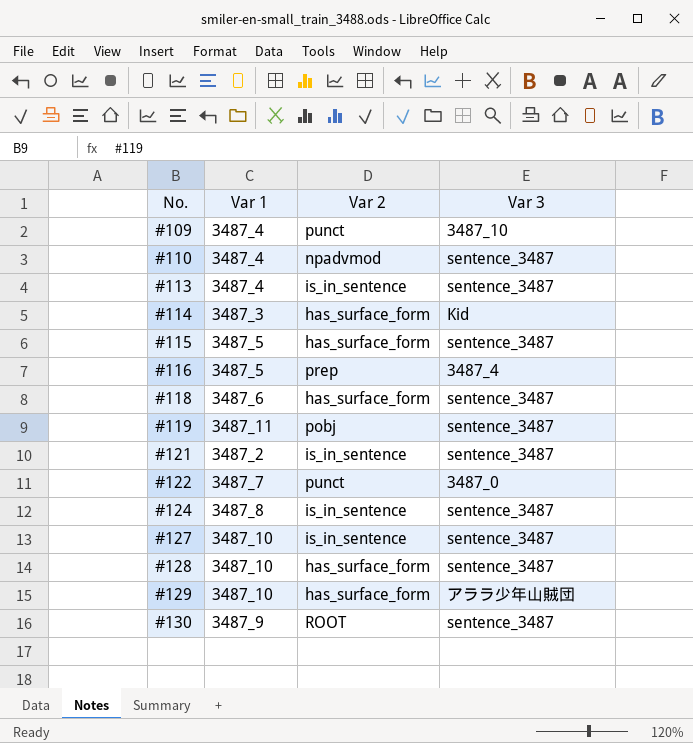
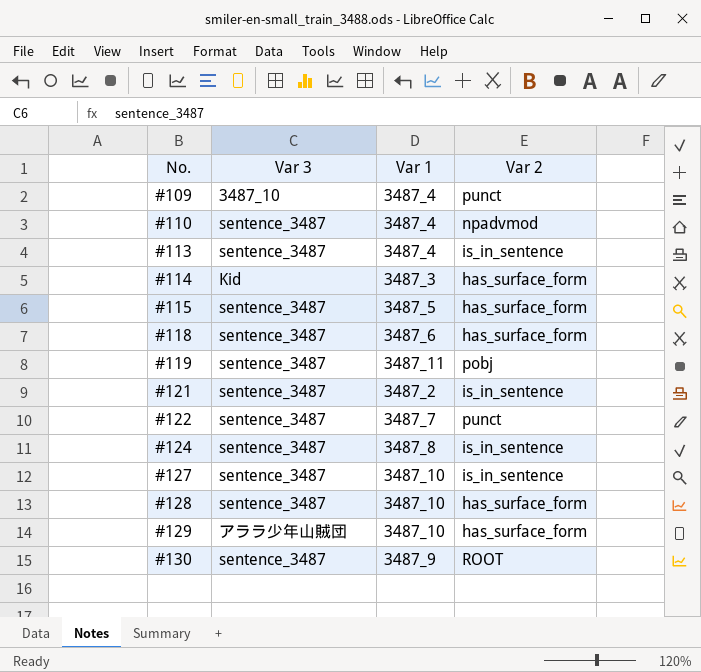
column Var 3 | position: 4 -> 2
row #116: 3487_5 | prep | 3487_4 -> none
#122 | Var 3: 3487_0 -> sentence_3487

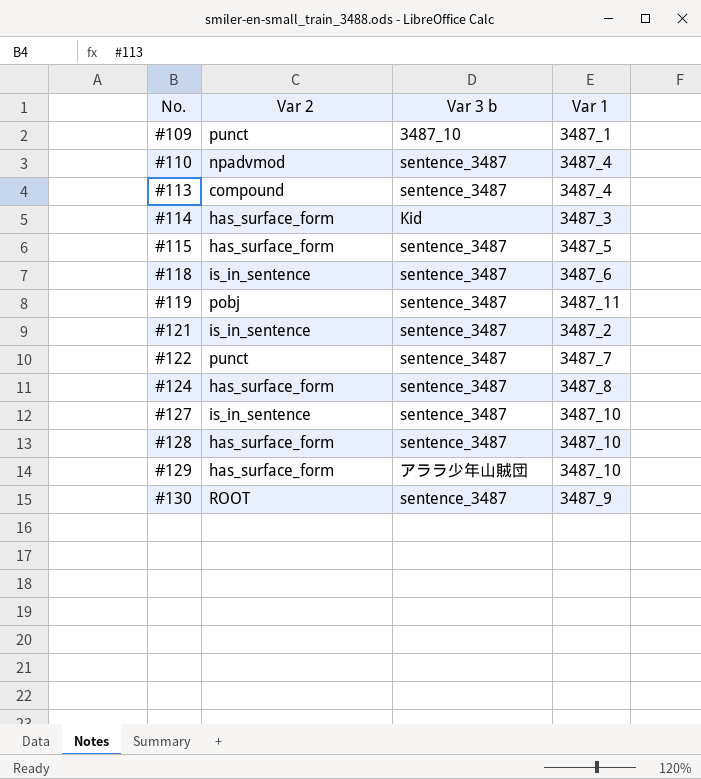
column Var 2 | position: 4 -> 2
column name: Var 3 -> Var 3 b
#109 | Var 1: 3487_4 -> 3487_1
#113 | Var 2: is_in_sentence -> compound
#118 | Var 2: has_surface_form -> is_in_sentence
#124 | Var 2: is_in_sentence -> has_surface_form

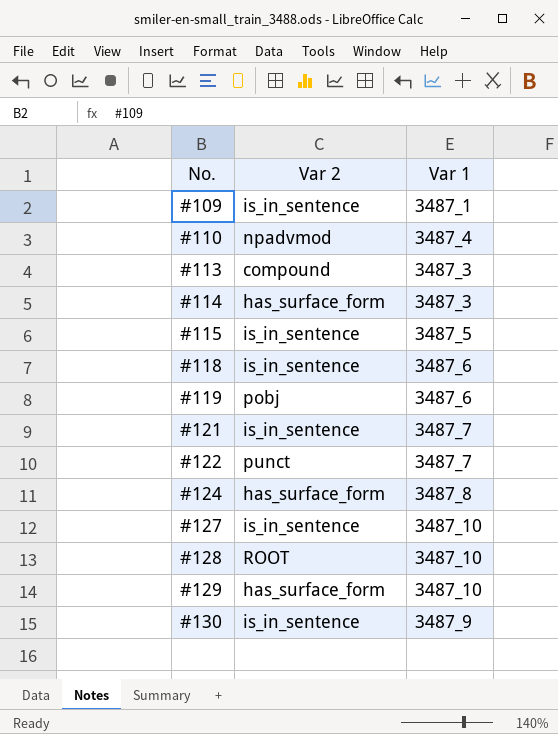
column Var 3 b | position: 3 -> none
#109 | Var 2: punct -> is_in_sentence
#113 | Var 1: 3487_4 -> 3487_3
#115 | Var 2: has_surface_form -> is_in_sentence
#119 | Var 1: 3487_11 -> 3487_6
#121 | Var 1: 3487_2 -> 3487_7
#128 | Var 2: has_surface_form -> ROOT
#130 | Var 2: ROOT -> is_in_sentence

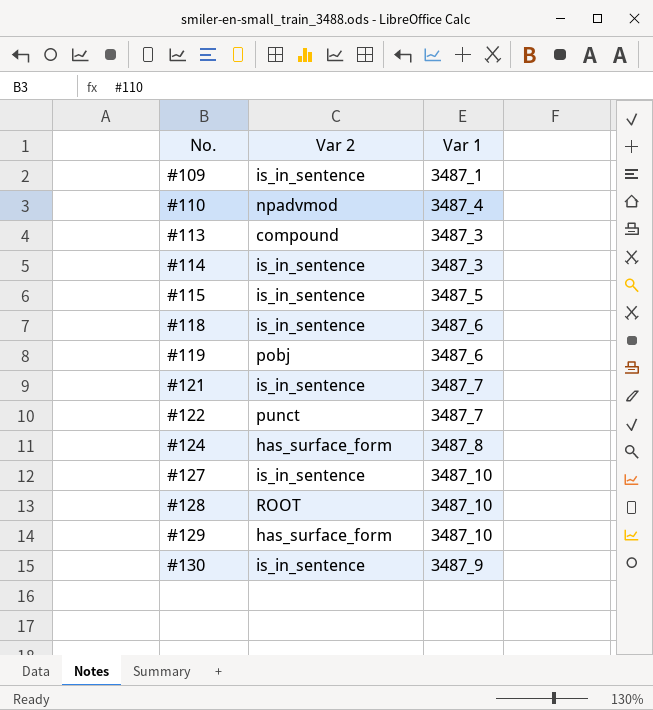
#114 | Var 2: has_surface_form -> is_in_sentence

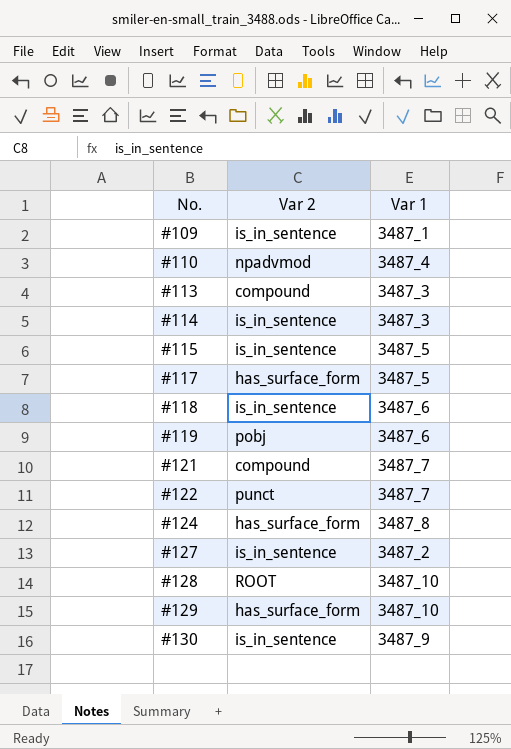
row #117: none -> has_surface_form | 3487_5
#121 | Var 2: is_in_sentence -> compound
#127 | Var 1: 3487_10 -> 3487_2

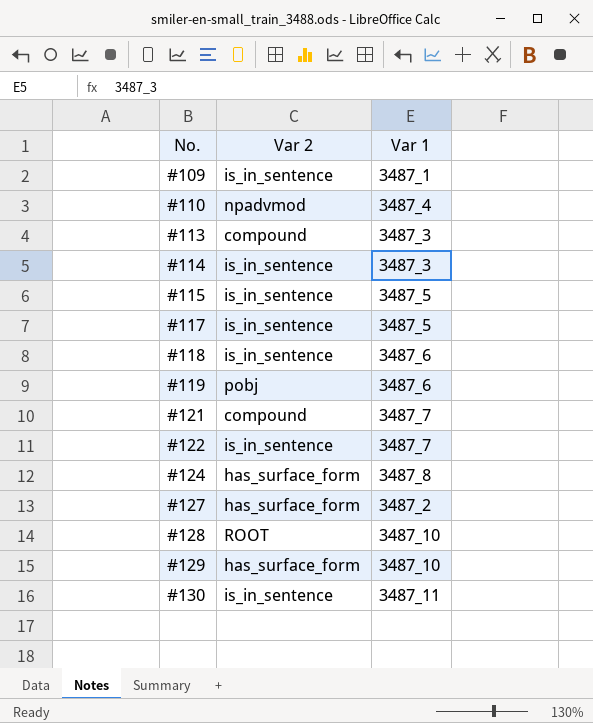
#117 | Var 2: has_surface_form -> is_in_sentence
#122 | Var 2: punct -> is_in_sentence
#127 | Var 2: is_in_sentence -> has_surface_form
#130 | Var 1: 3487_9 -> 3487_11

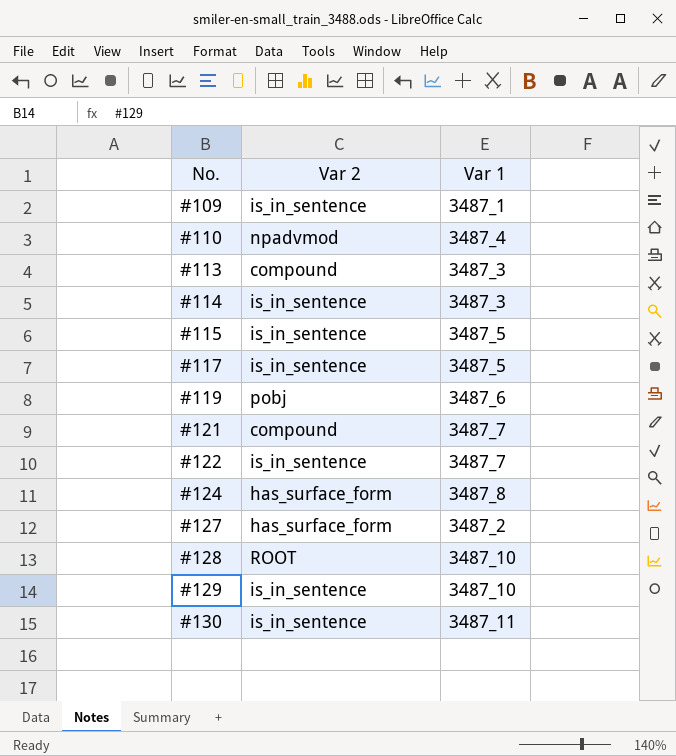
row #118: is_in_sentence | 3487_6 -> none
#129 | Var 2: has_surface_form -> is_in_sentence

